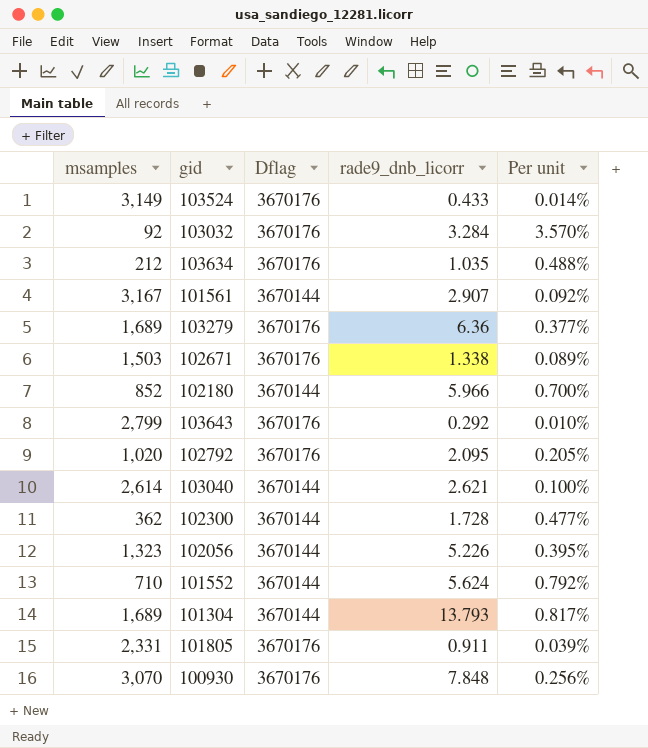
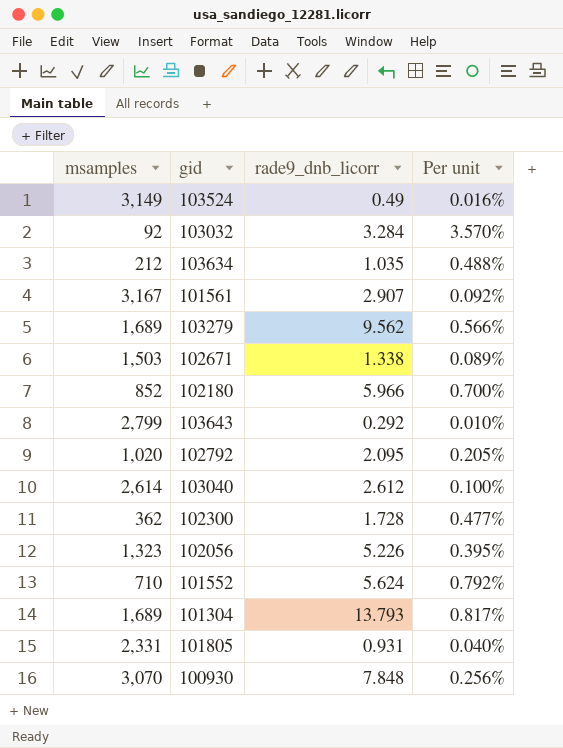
column Dflag | position: 3 -> none
103524 | rade9_dnb_licorr: 0.433 -> 0.49
103524 | Per unit: 0.014% -> 0.016%
103279 | rade9_dnb_licorr: 6.36 -> 9.562
103279 | Per unit: 0.377% -> 0.566%
103040 | rade9_dnb_licorr: 2.621 -> 2.612
101805 | rade9_dnb_licorr: 0.911 -> 0.931
101805 | Per unit: 0.039% -> 0.040%

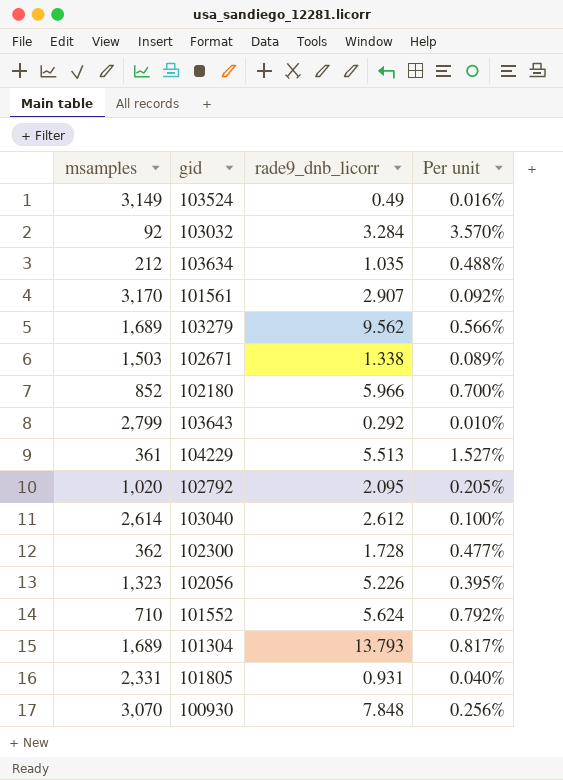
101561 | msamples: 3,167 -> 3,170
row 104229: none -> 361 | 5.513 | 1.527%

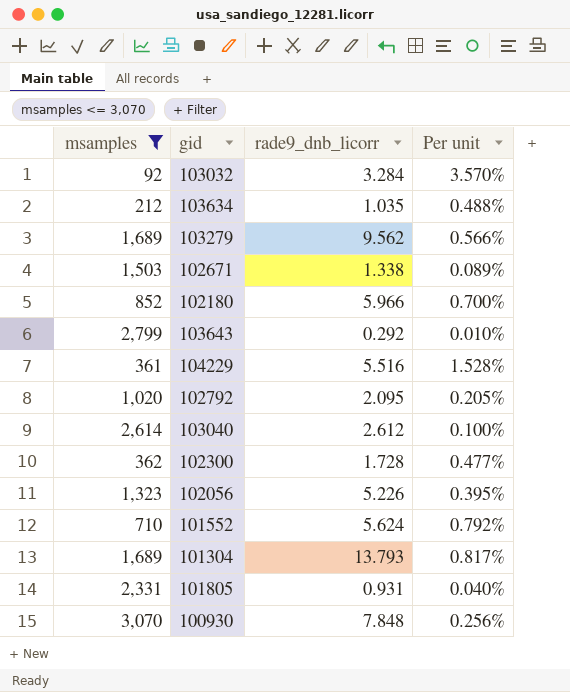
filter: none -> msamples <= 3,070
104229 | rade9_dnb_licorr: 5.513 -> 5.516
104229 | Per unit: 1.527% -> 1.528%

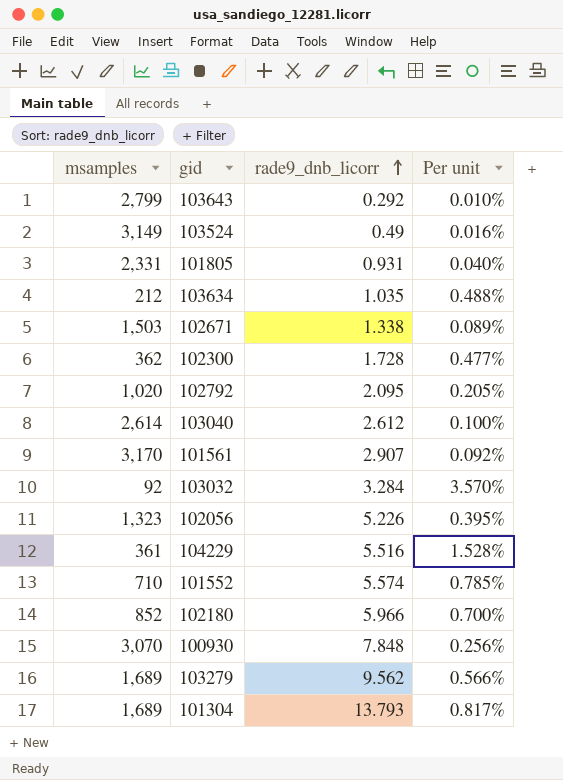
filter: msamples <= 3,070 -> none
row order: none -> rade9_dnb_licorr ascending
101552 | rade9_dnb_licorr: 5.624 -> 5.574
101552 | Per unit: 0.792% -> 0.785%

